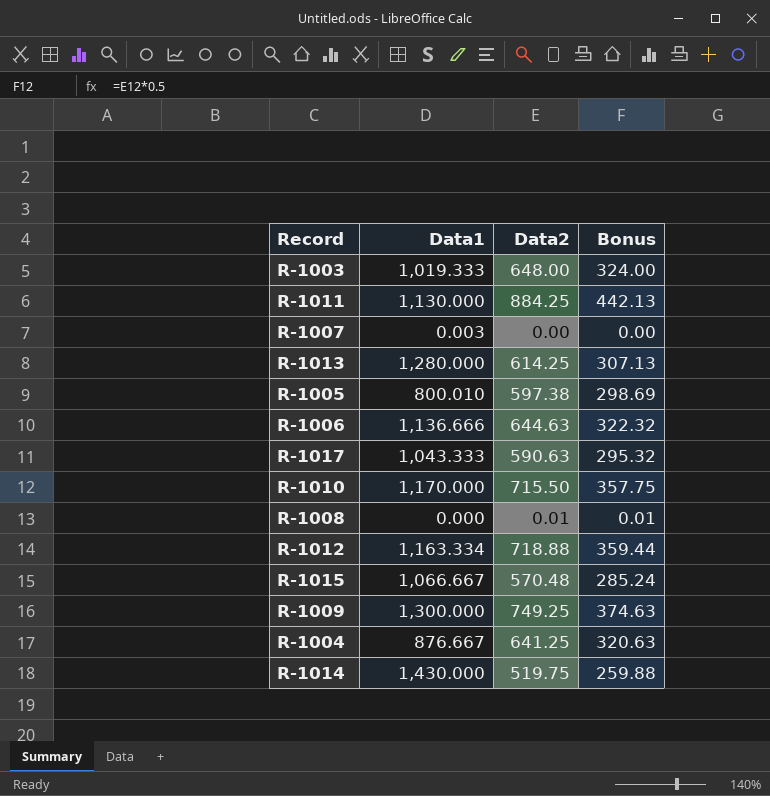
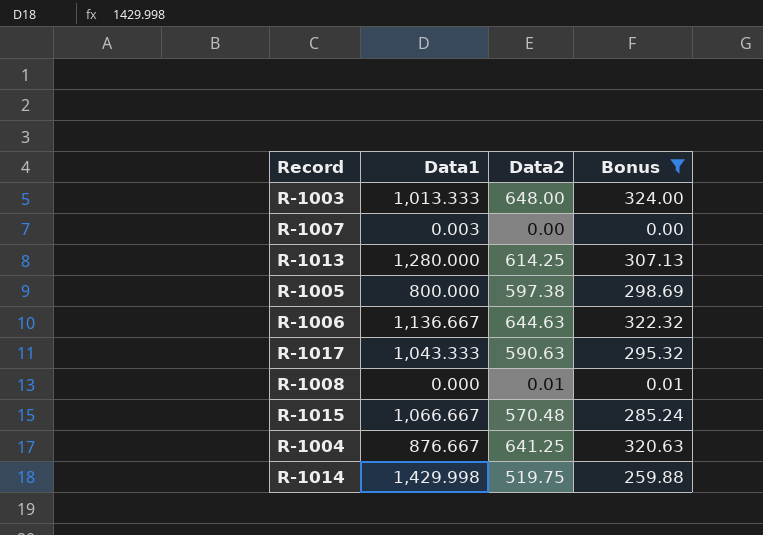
filter: none -> Bonus <= 324.00
R-1003 | Data1: 1,019.333 -> 1,013.333
R-1005 | Data1: 800.010 -> 800.000
R-1006 | Data1: 1,136.666 -> 1,136.667
R-1014 | Data1: 1,430.000 -> 1,429.998

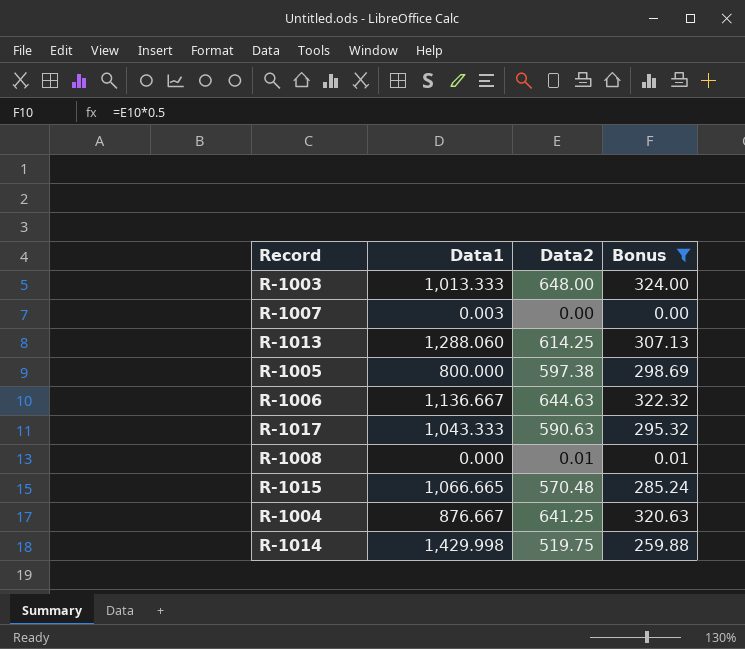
R-1013 | Data1: 1,280.000 -> 1,288.060
R-1015 | Data1: 1,066.667 -> 1,066.665

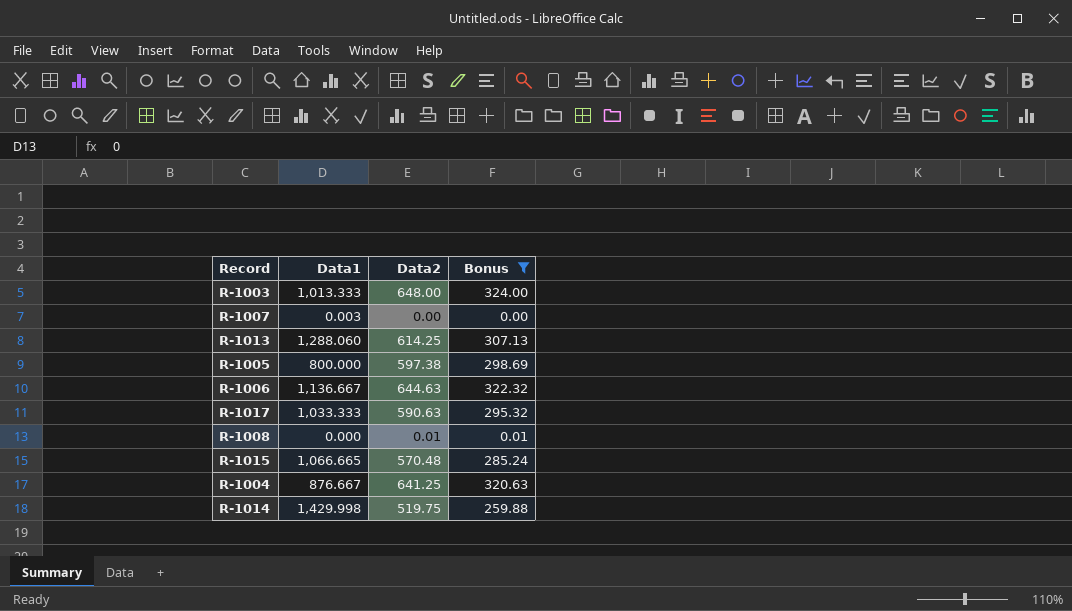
R-1017 | Data1: 1,043.333 -> 1,033.333

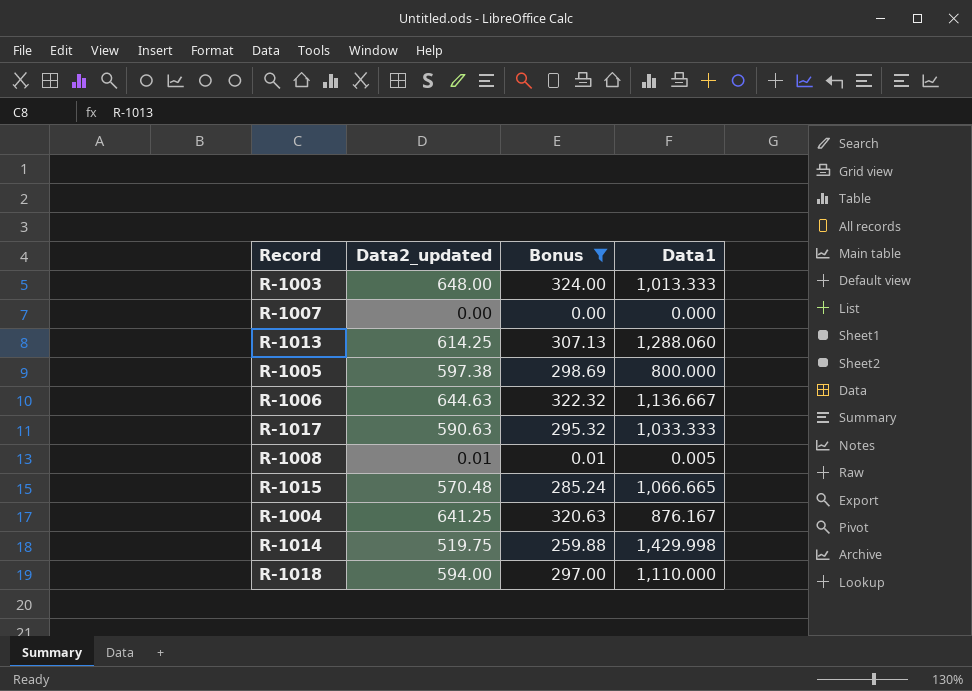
column name: Data2 -> Data2_updated
column Data1 | position: 2 -> 4
R-1007 | Data1: 0.003 -> 0.000
R-1008 | Data1: 0.000 -> 0.005
R-1004 | Data1: 876.667 -> 876.167
row R-1018: none -> 594.00 | 297.00 | 1,110.000

